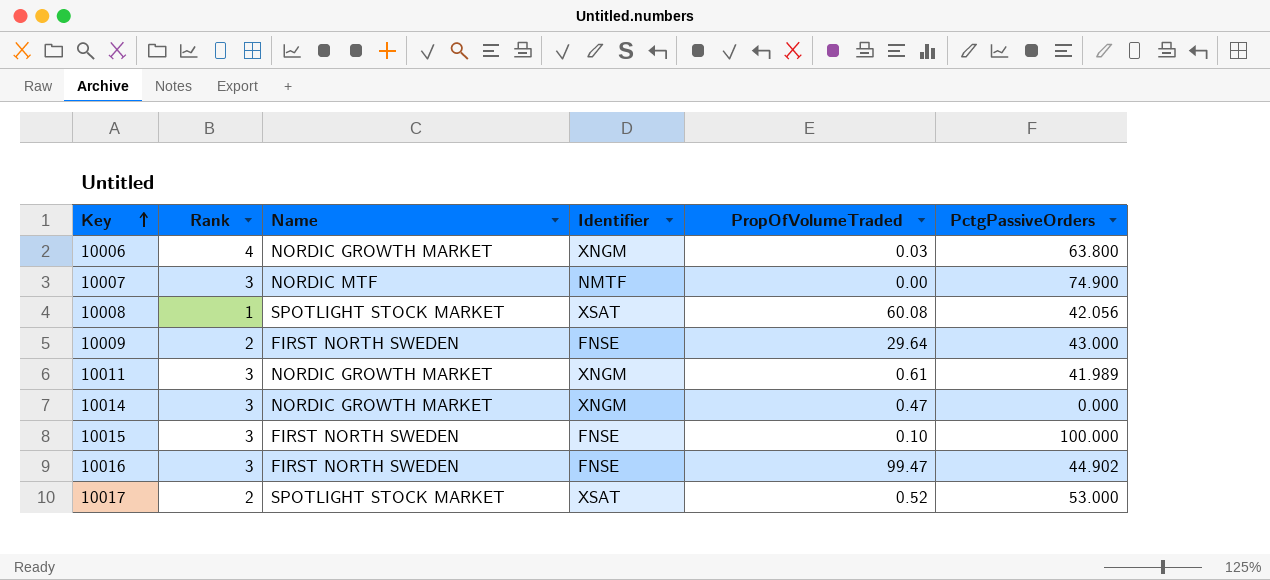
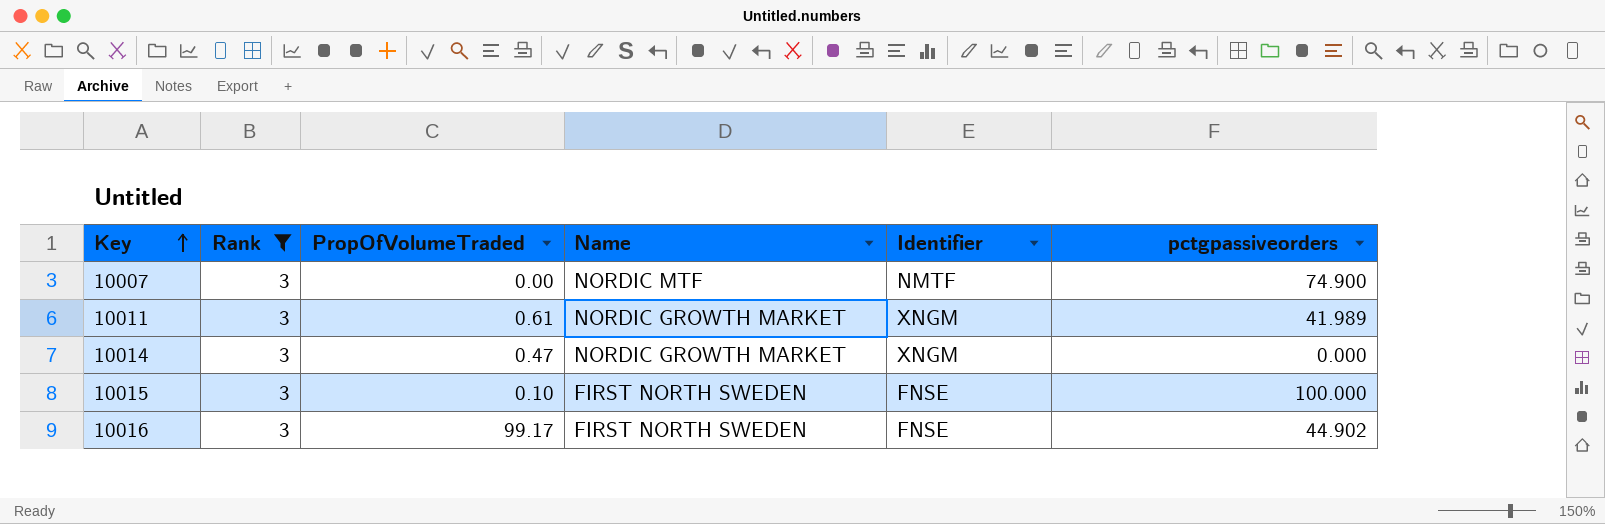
filter: none -> Rank = 3
column PropOfVolumeTraded | position: 5 -> 3
column name: PctgPassiveOrders -> pctgpassiveorders
10016 | PropOfVolumeTraded: 99.47 -> 99.17

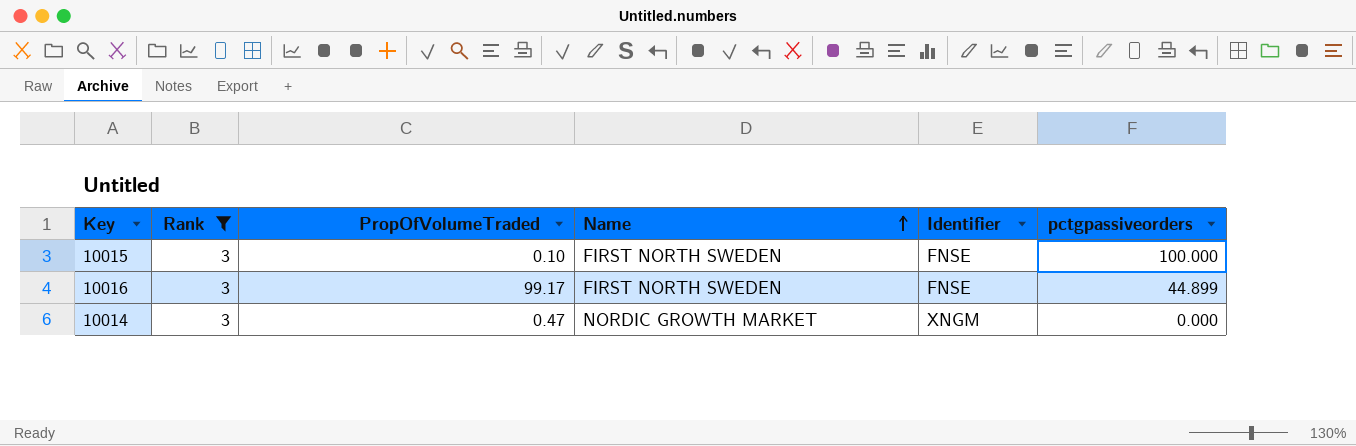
row order: Key ascending -> Name ascending
row 10007: 3 | 0.00 | NORDIC MTF | NMTF | 74.900 -> none
row 10011: 3 | 0.61 | NORDIC GROWTH MARKET | XNGM | 41.989 -> none
10016 | pctgpassiveorders: 44.902 -> 44.899

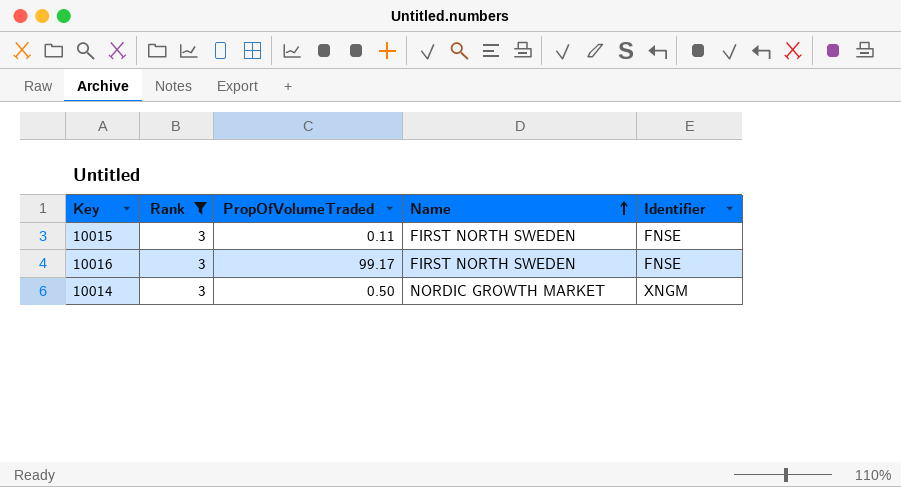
column pctgpassiveorders | position: 6 -> none
10015 | PropOfVolumeTraded: 0.10 -> 0.11
10014 | PropOfVolumeTraded: 0.47 -> 0.50

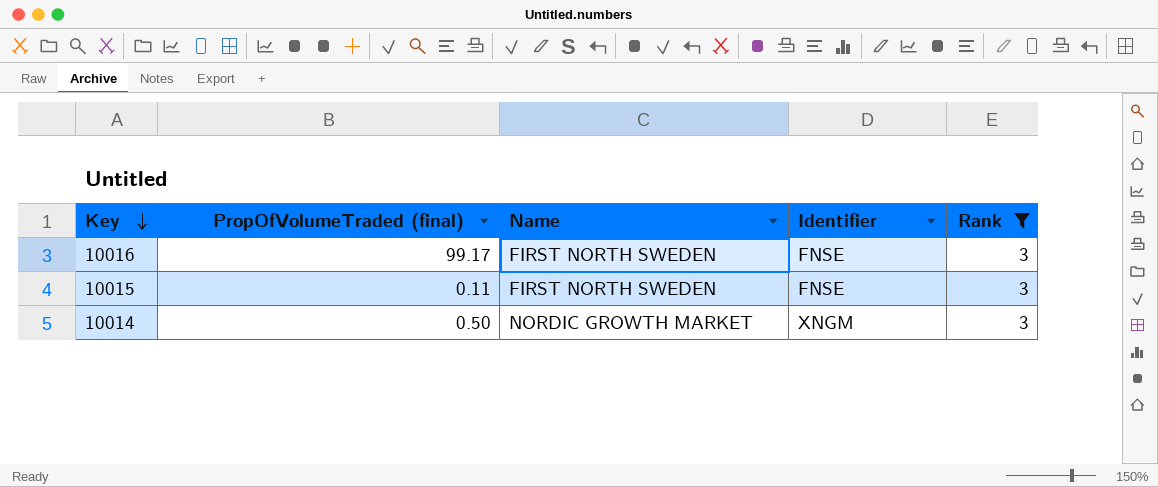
row order: Name ascending -> Key descending
column name: PropOfVolumeTraded -> PropOfVolumeTraded (final)
column Rank | position: 2 -> 5

